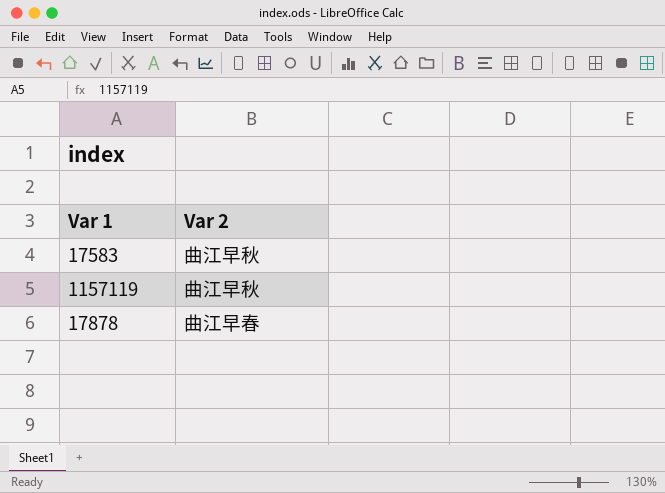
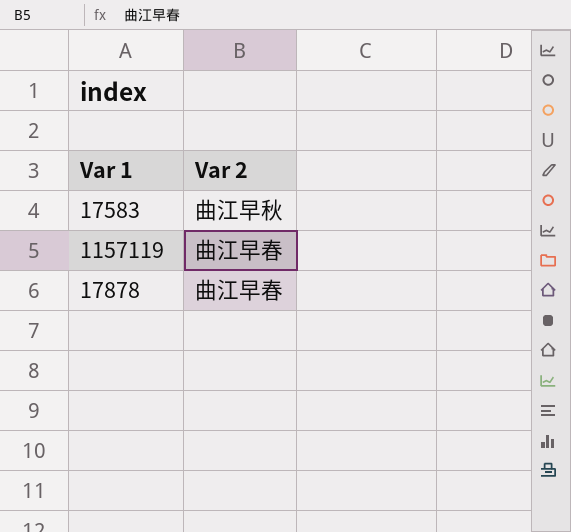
1157119 | Var 2: 曲江早秋 -> 曲江早春

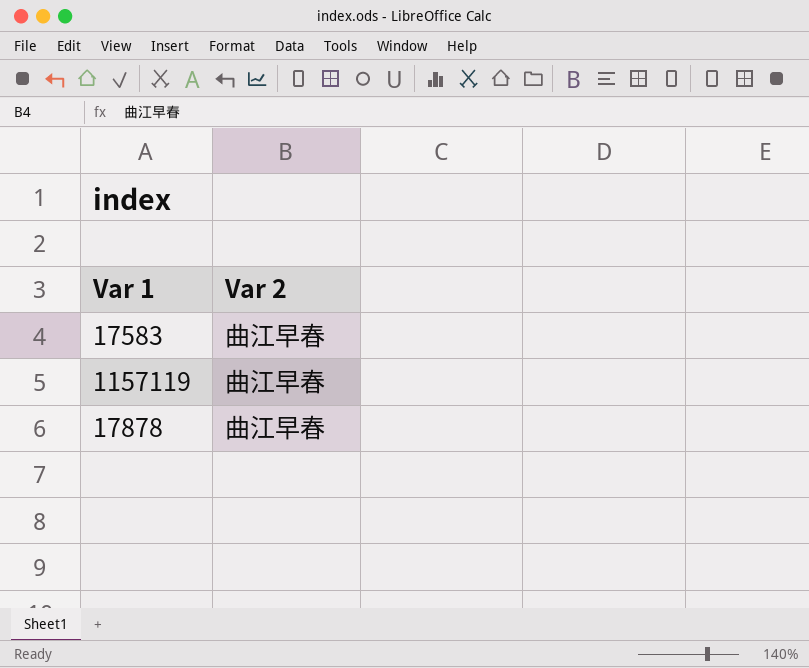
17583 | Var 2: 曲江早秋 -> 曲江早春

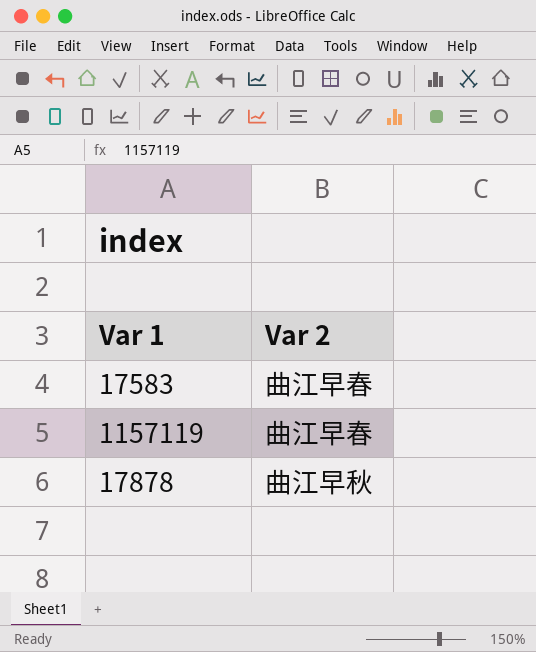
17878 | Var 2: 曲江早春 -> 曲江早秋

